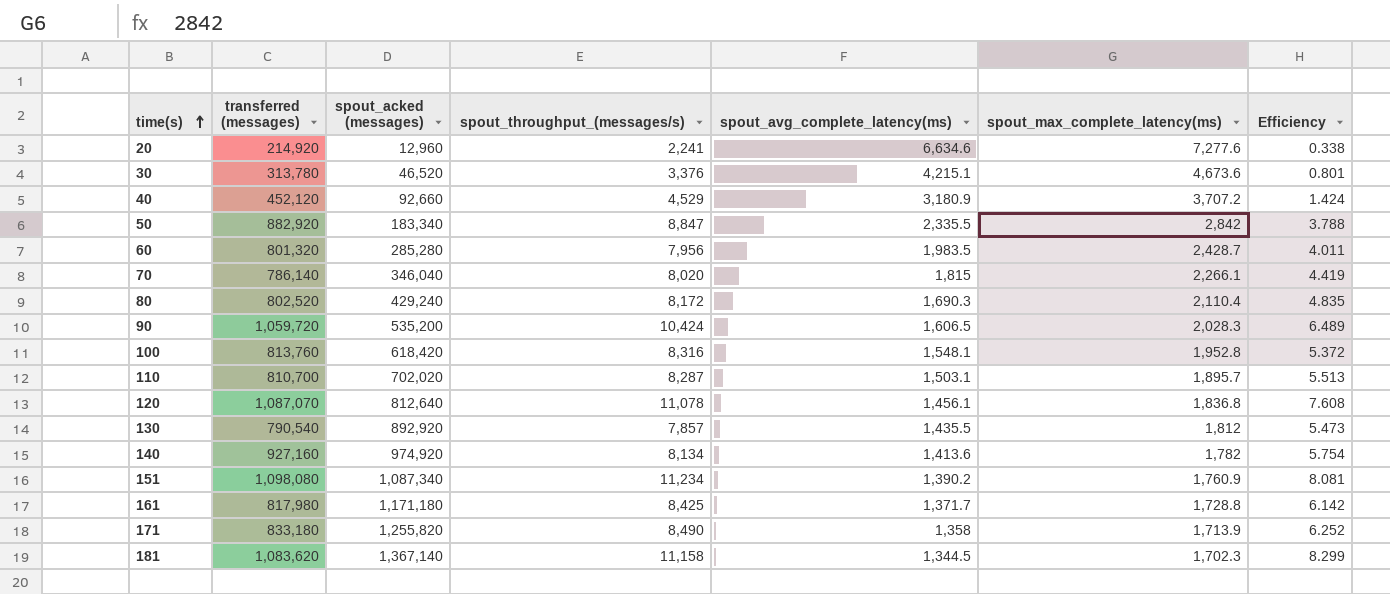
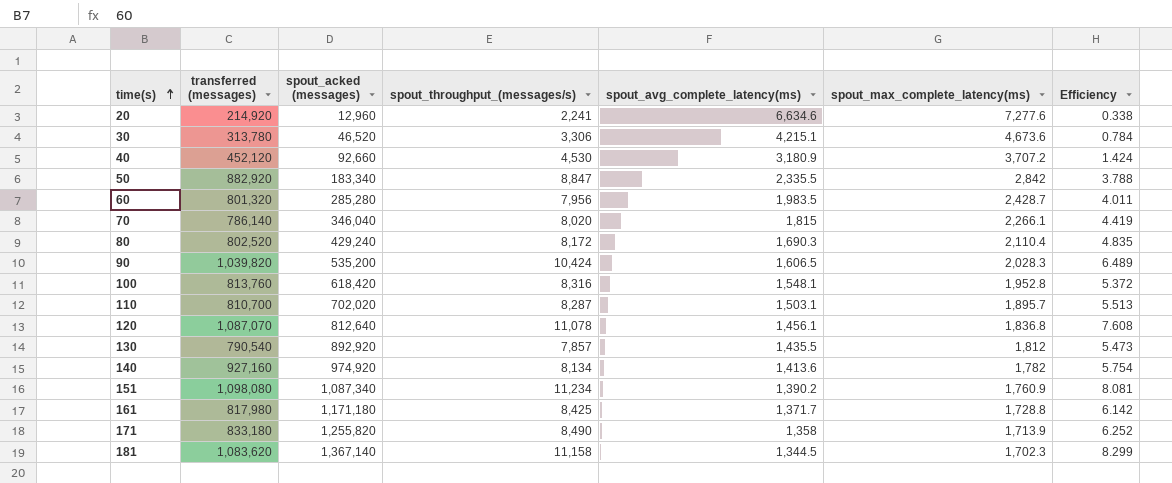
30 | spout_throughput_(messages/s): 3,376 -> 3,306
30 | Efficiency: 0.801 -> 0.784
40 | spout_throughput_(messages/s): 4,529 -> 4,530
90 | transferred (messages): 1,059,720 -> 1,039,820

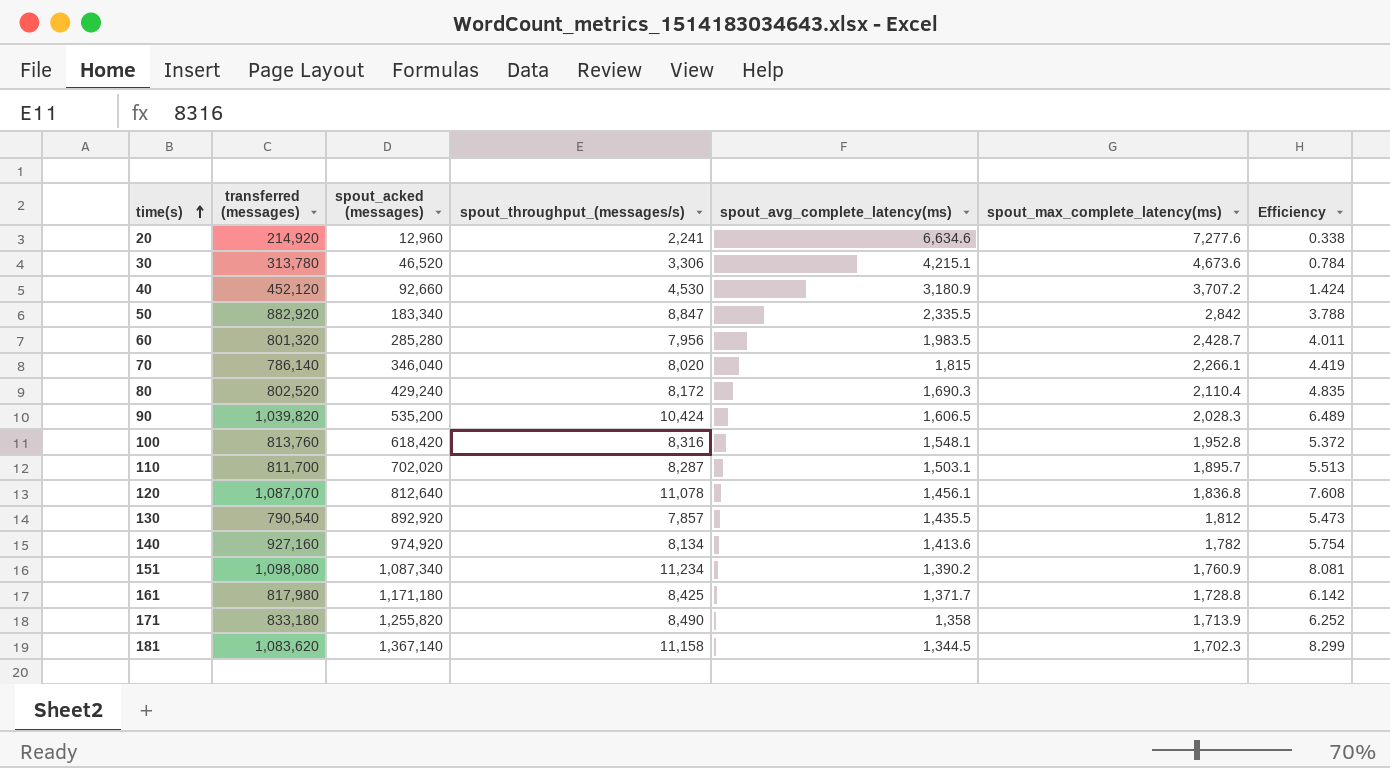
110 | transferred (messages): 810,700 -> 811,700

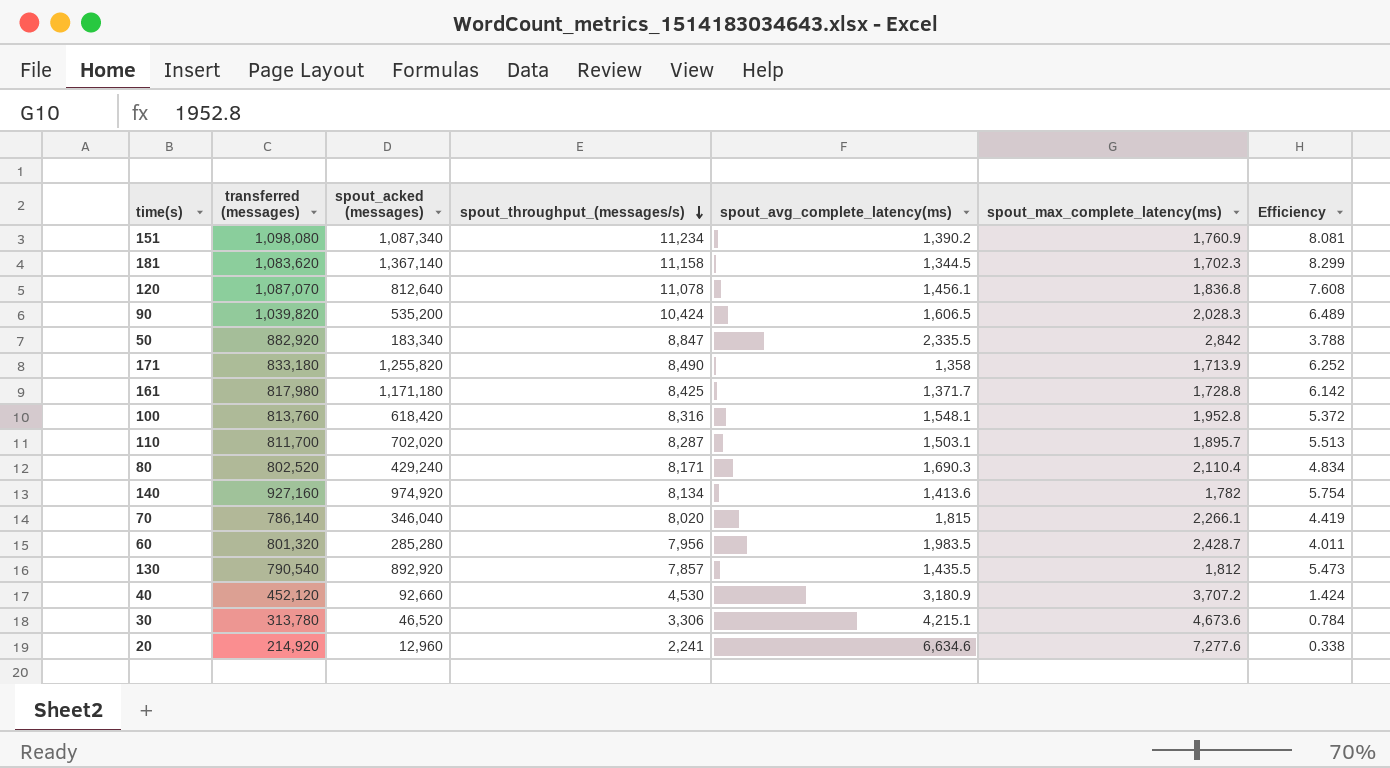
row order: time(s) ascending -> spout_throughput_(messages/s) descending
80 | spout_throughput_(messages/s): 8,172 -> 8,171
80 | Efficiency: 4.835 -> 4.834

